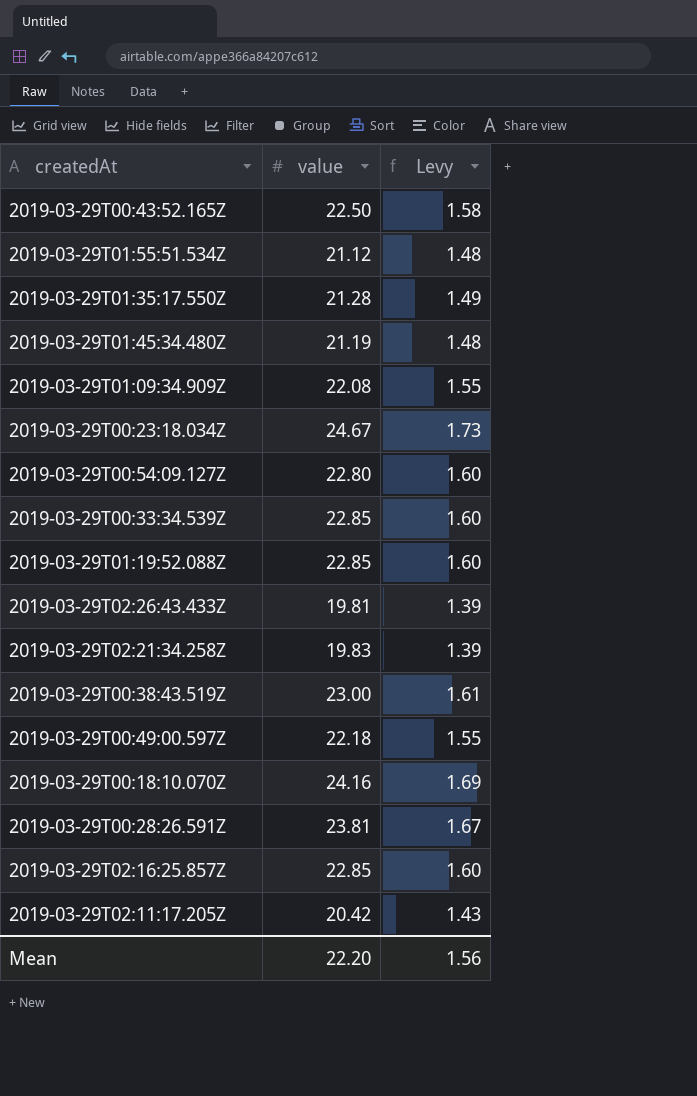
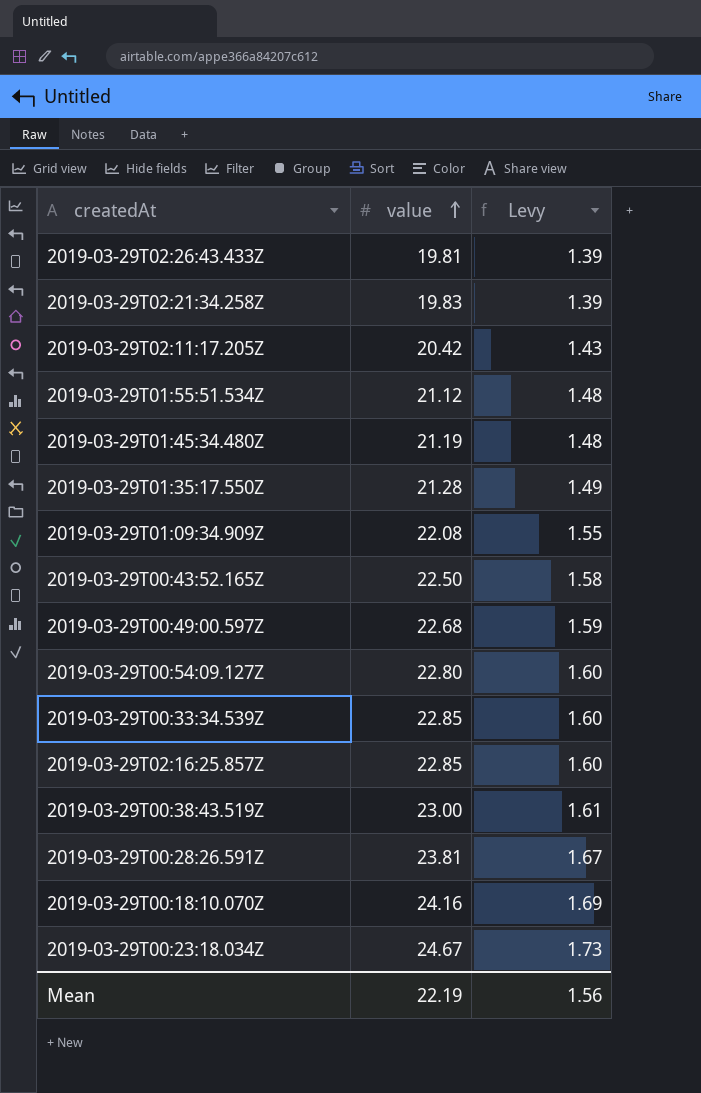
row order: none -> value ascending
row 2019-03-29T01:19:52.088Z: 22.85 | 1.60 -> none
2019-03-29T00:49:00.597Z | value: 22.18 -> 22.68
2019-03-29T00:49:00.597Z | Levy: 1.55 -> 1.59
Mean | value: 22.20 -> 22.19

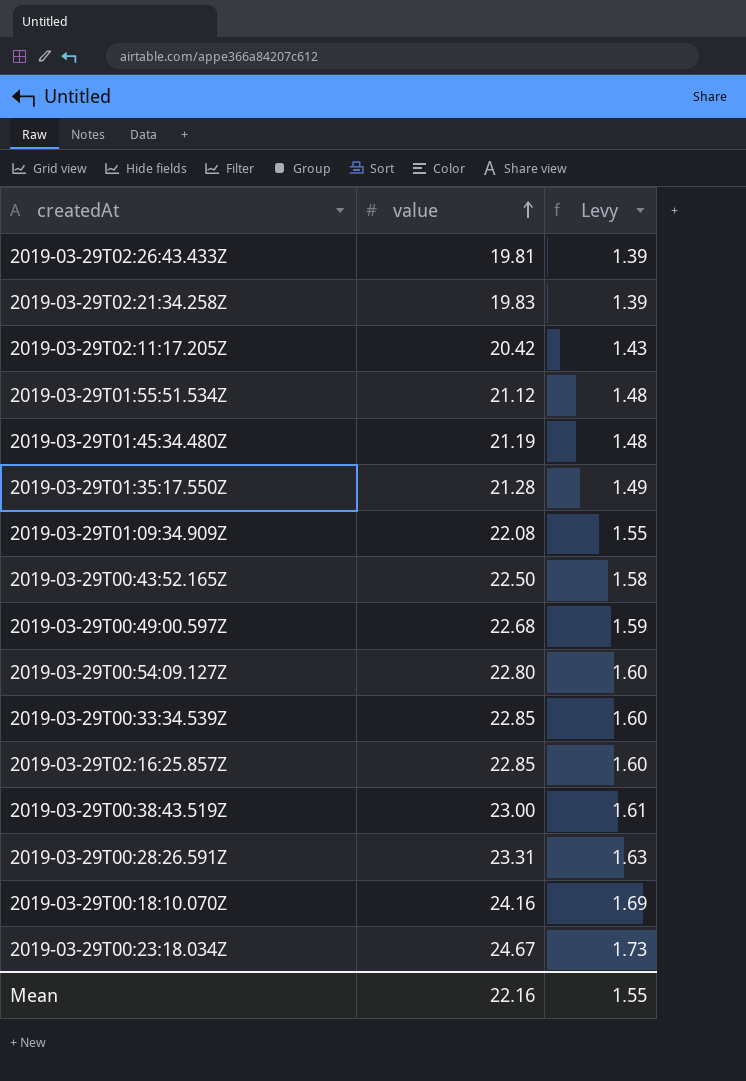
2019-03-29T00:28:26.591Z | value: 23.81 -> 23.31
2019-03-29T00:28:26.591Z | Levy: 1.67 -> 1.63
Mean | value: 22.19 -> 22.16
Mean | Levy: 1.56 -> 1.55

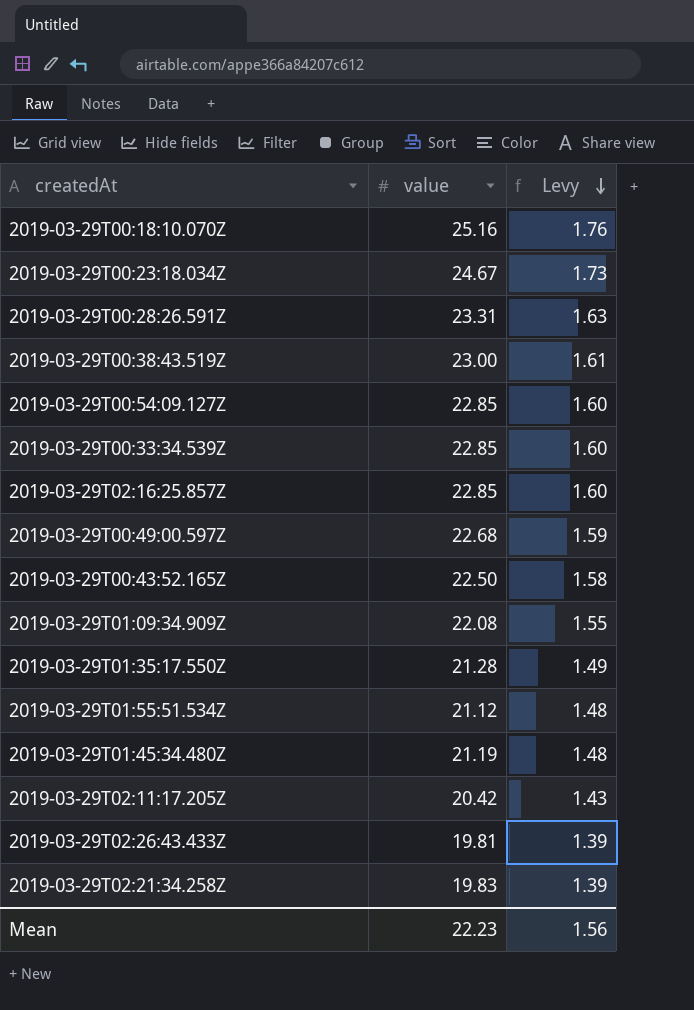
row order: value ascending -> Levy descending
2019-03-29T00:18:10.070Z | value: 24.16 -> 25.16
2019-03-29T00:18:10.070Z | Levy: 1.69 -> 1.76
2019-03-29T00:54:09.127Z | value: 22.80 -> 22.85
Mean | value: 22.16 -> 22.23
Mean | Levy: 1.55 -> 1.56

